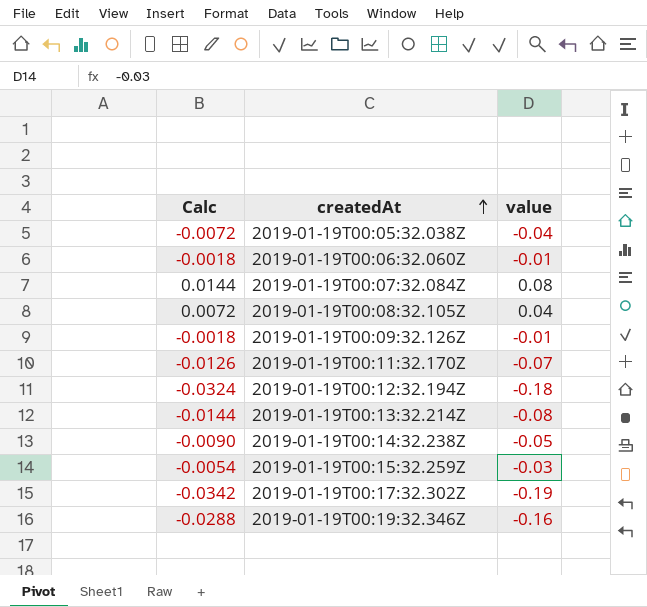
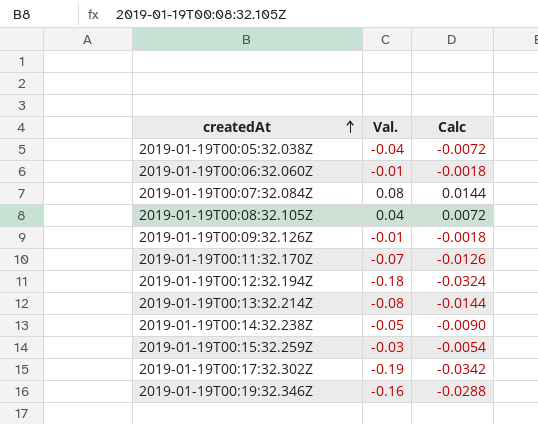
column name: value -> Val.
column Calc | position: 1 -> 3

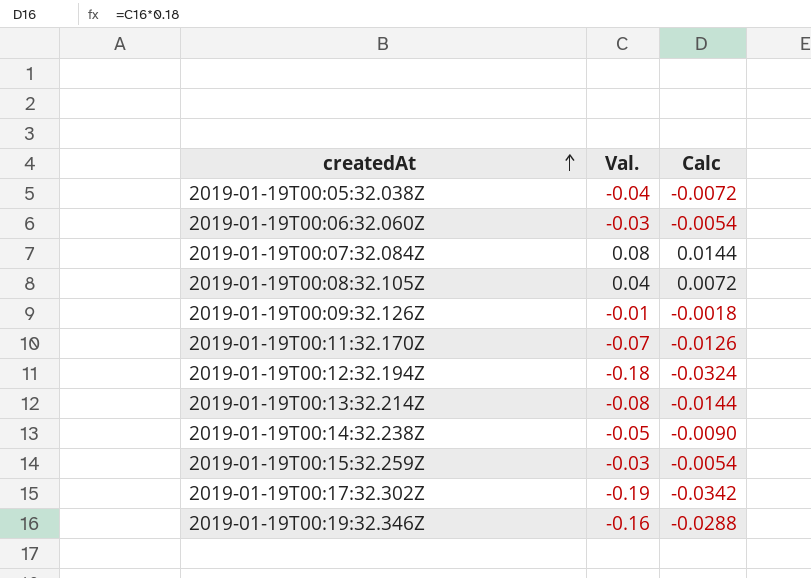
2019-01-19T00:06:32.060Z | Val.: -0.01 -> -0.03
2019-01-19T00:06:32.060Z | Calc: -0.0018 -> -0.0054

